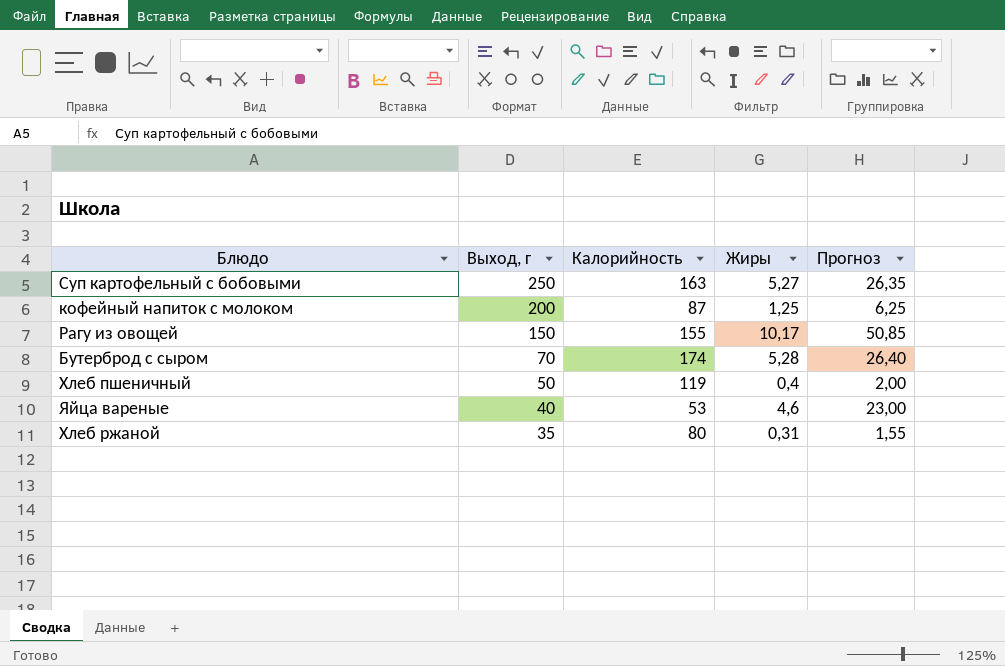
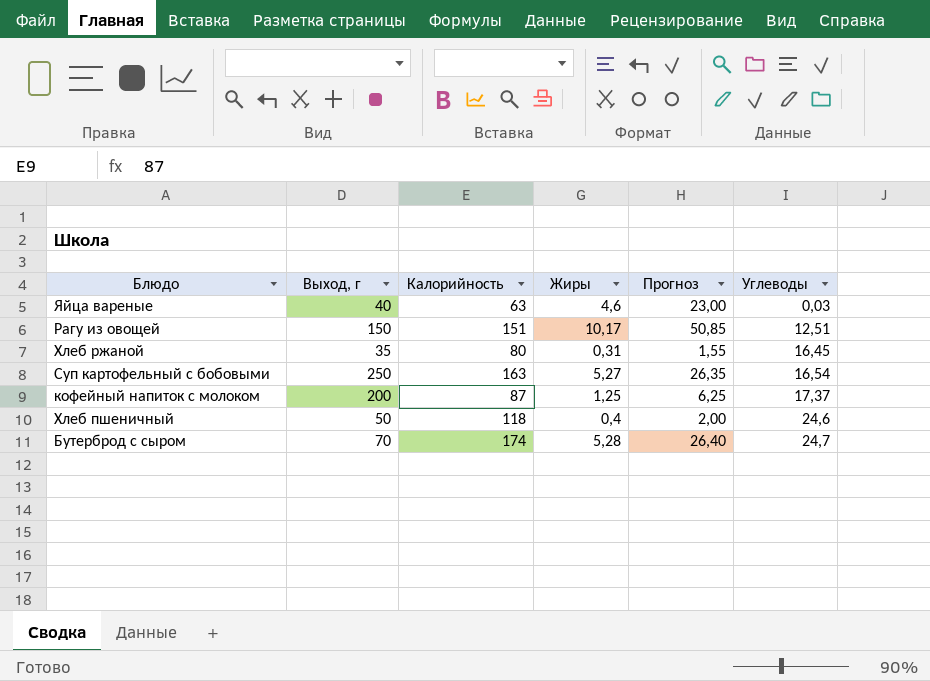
row order: Выход, г descending -> Углеводы ascending
column Углеводы | position: none -> 6
Яйца вареные | Калорийность: 53 -> 63
Рагу из овощей | Калорийность: 155 -> 151
Хлеб пшеничный | Калорийность: 119 -> 118

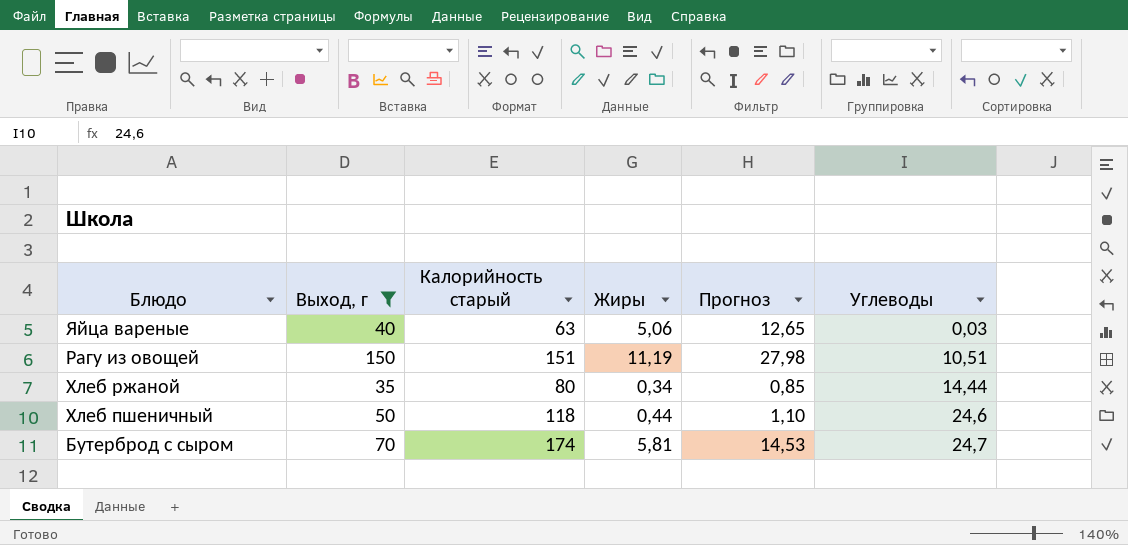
filter: none -> Выход, г <= 150
column name: Калорийность -> Калорийность старый
column Прогноз | formula: [Жиры] * 5 -> [Жиры] * 2,5
Яйца вареные | Жиры: 4,6 -> 5,06
Рагу из овощей | Жиры: 10,17 -> 11,19
Рагу из овощей | Углеводы: 12,51 -> 10,51
Хлеб ржаной | Жиры: 0,31 -> 0,34
Хлеб ржаной | Углеводы: 16,45 -> 14,44
Хлеб пшеничный | Жиры: 0,4 -> 0,44
Бутерброд с сыром | Жиры: 5,28 -> 5,81

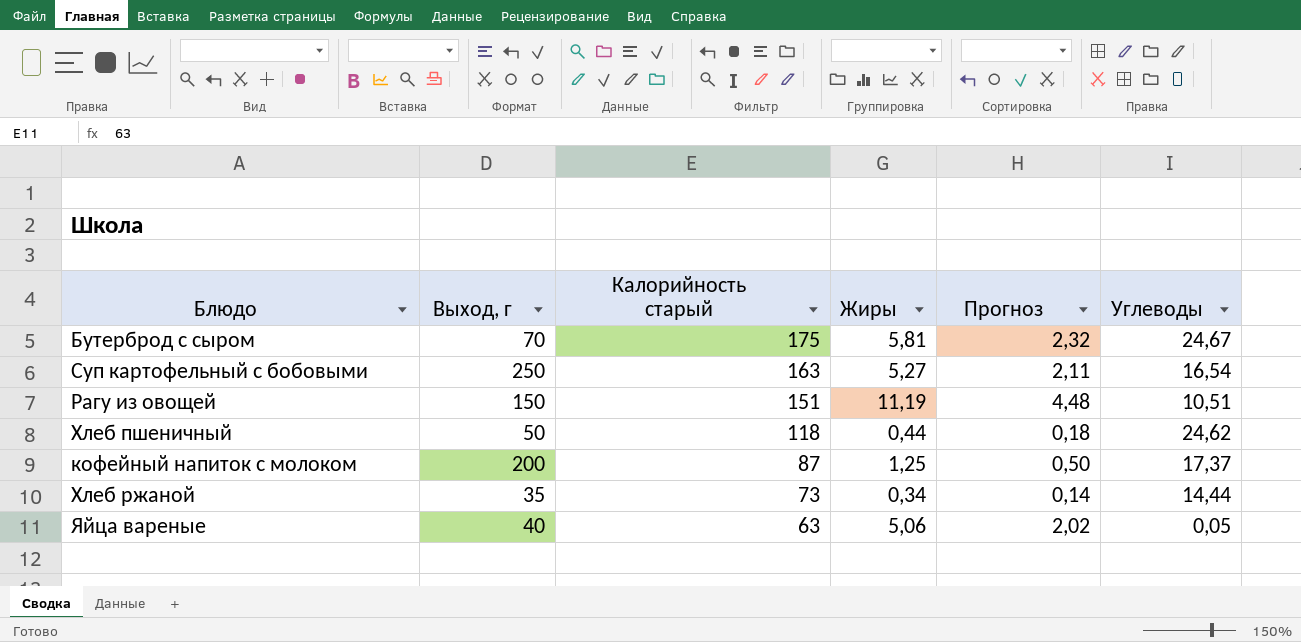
filter: Выход, г <= 150 -> none
row order: Углеводы ascending -> Калорийность старый descending
column Прогноз | formula: [Жиры] * 2,5 -> [Жиры] * 0,4
Бутерброд с сыром | Калорийность старый: 174 -> 175
Бутерброд с сыром | Углеводы: 24,7 -> 24,67
Хлеб пшеничный | Углеводы: 24,6 -> 24,62
Хлеб ржаной | Калорийность старый: 80 -> 73
Яйца вареные | Углеводы: 0,03 -> 0,05

